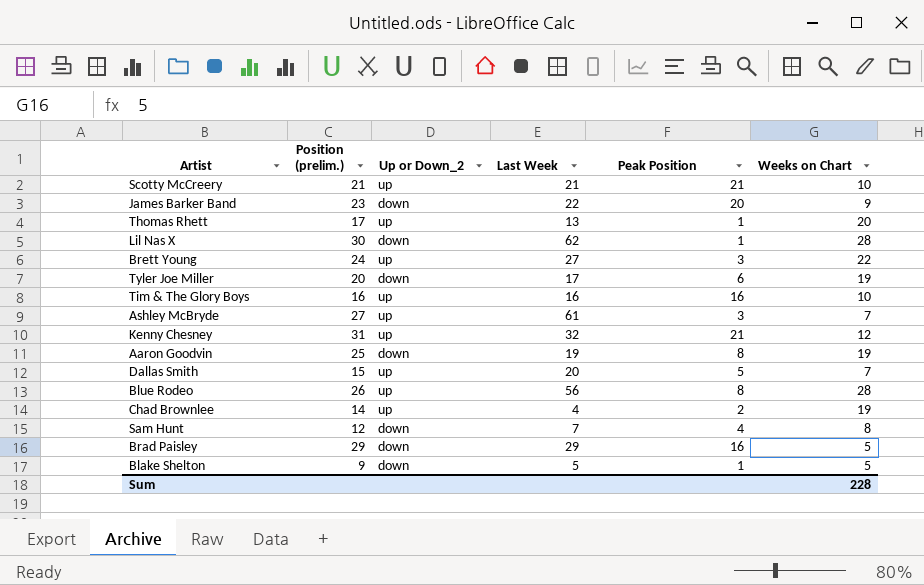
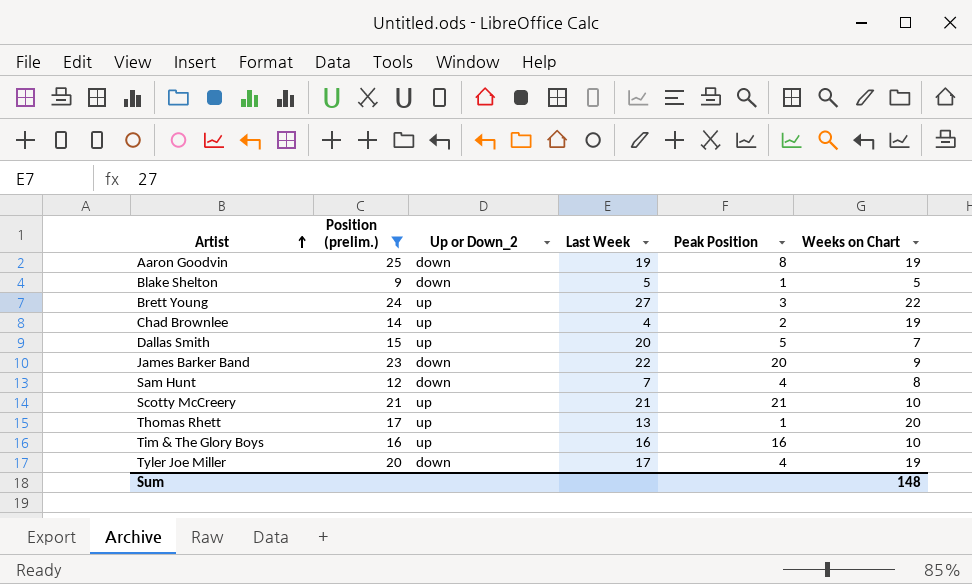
filter: none -> Position (prelim.) <= 25
row order: none -> Artist ascending
Tyler Joe Miller | Peak Position: 6 -> 4
Sum | Weeks on Chart: 228 -> 148

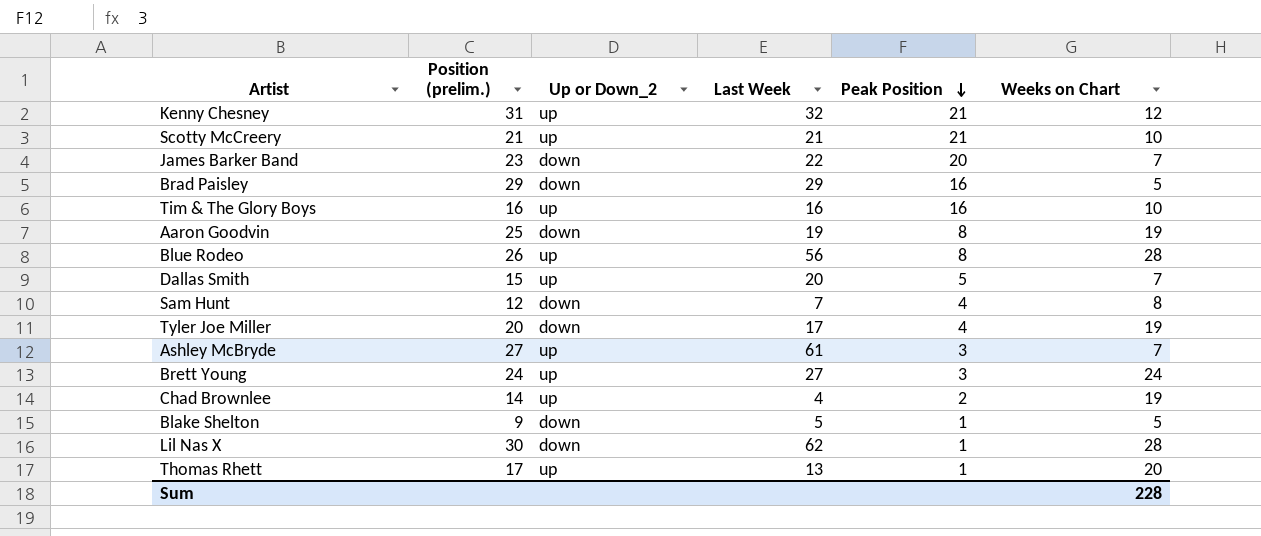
filter: Position (prelim.) <= 25 -> none
row order: Artist ascending -> Peak Position descending
James Barker Band | Weeks on Chart: 9 -> 7
Brett Young | Weeks on Chart: 22 -> 24
Sum | Weeks on Chart: 148 -> 228

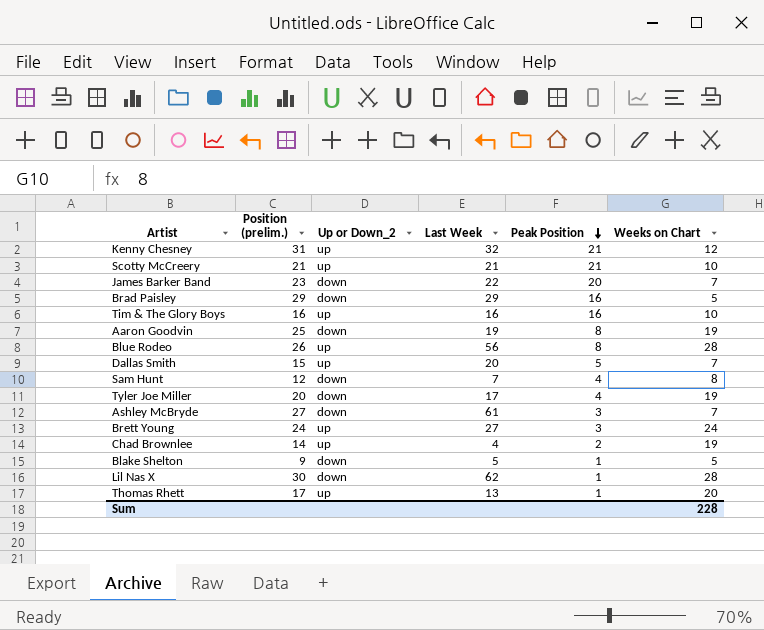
Ashley McBryde | Up or Down_2: up -> down

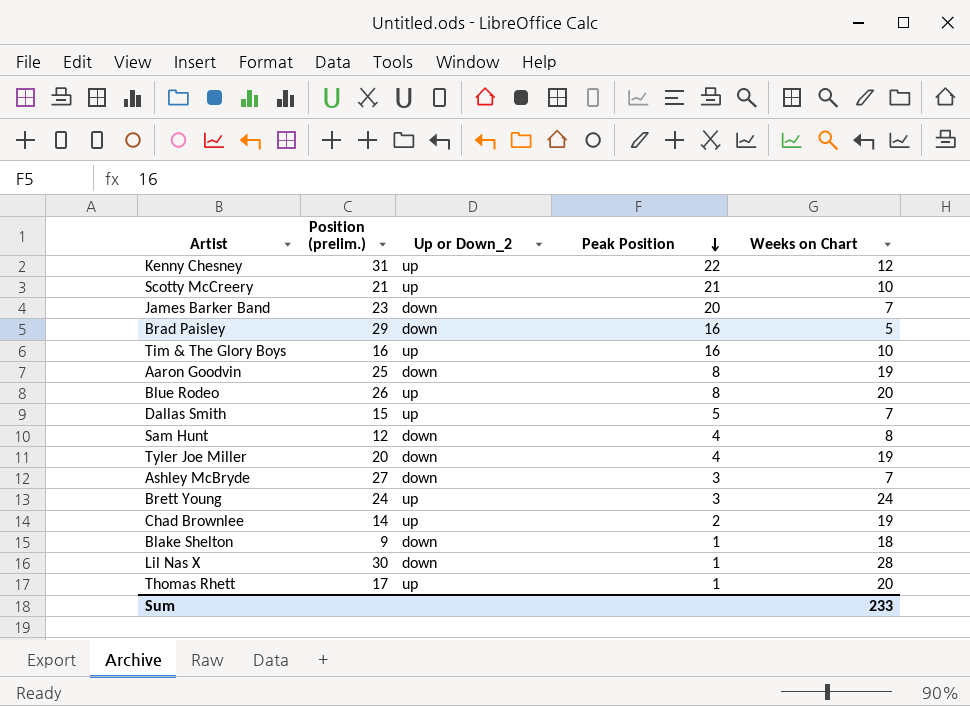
column Last Week | position: 4 -> none
Kenny Chesney | Peak Position: 21 -> 22
Blue Rodeo | Weeks on Chart: 28 -> 20
Blake Shelton | Weeks on Chart: 5 -> 18
Sum | Weeks on Chart: 228 -> 233

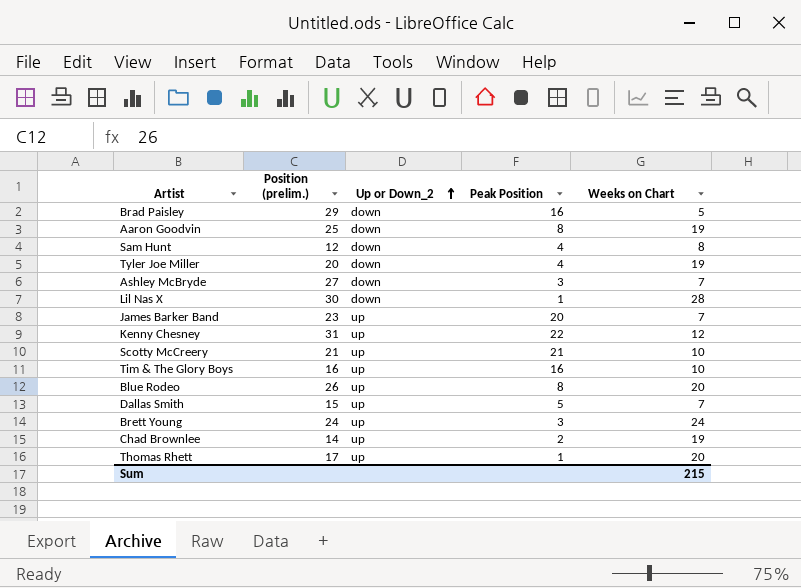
row order: Peak Position descending -> Up or Down_2 ascending
row Blake Shelton: 9 | down | 1 | 18 -> none
James Barker Band | Up or Down_2: down -> up
Sum | Weeks on Chart: 233 -> 215

